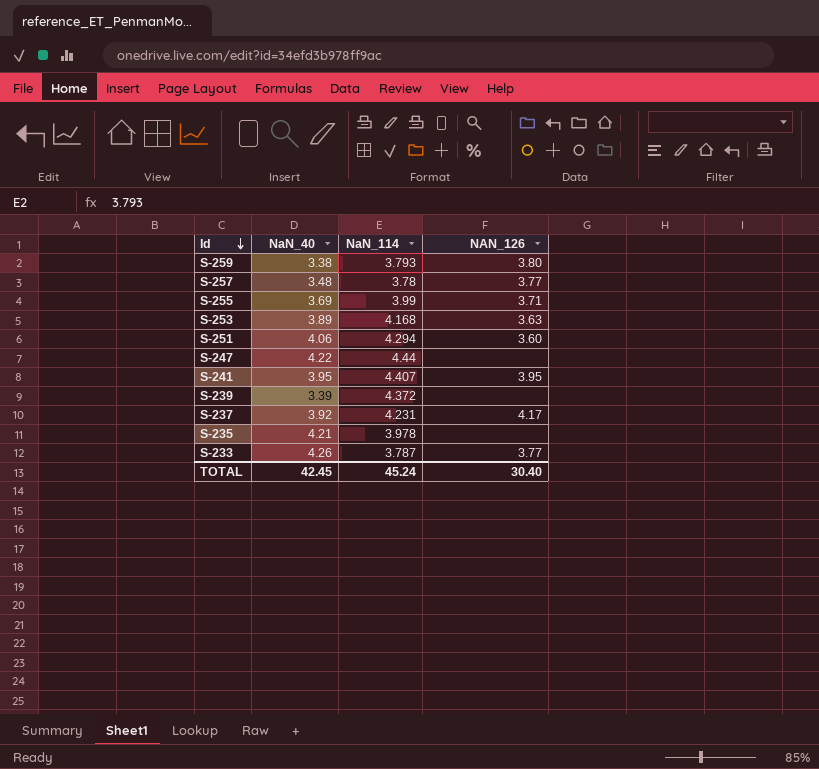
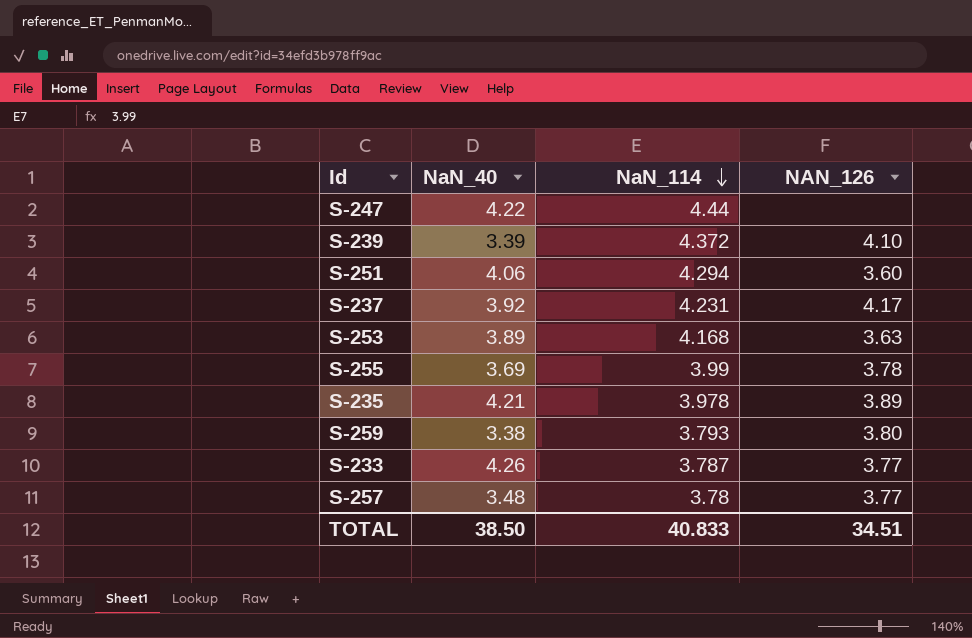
row order: Id descending -> NaN_114 descending
row S-241: 3.95 | 4.407 | 3.95 -> none
S-239 | NAN_126: none -> 4.10
S-255 | NAN_126: 3.71 -> 3.78
S-235 | NAN_126: none -> 3.89
TOTAL | NaN_40: 42.45 -> 38.50
TOTAL | NaN_114: 45.24 -> 40.833
TOTAL | NAN_126: 30.40 -> 34.51

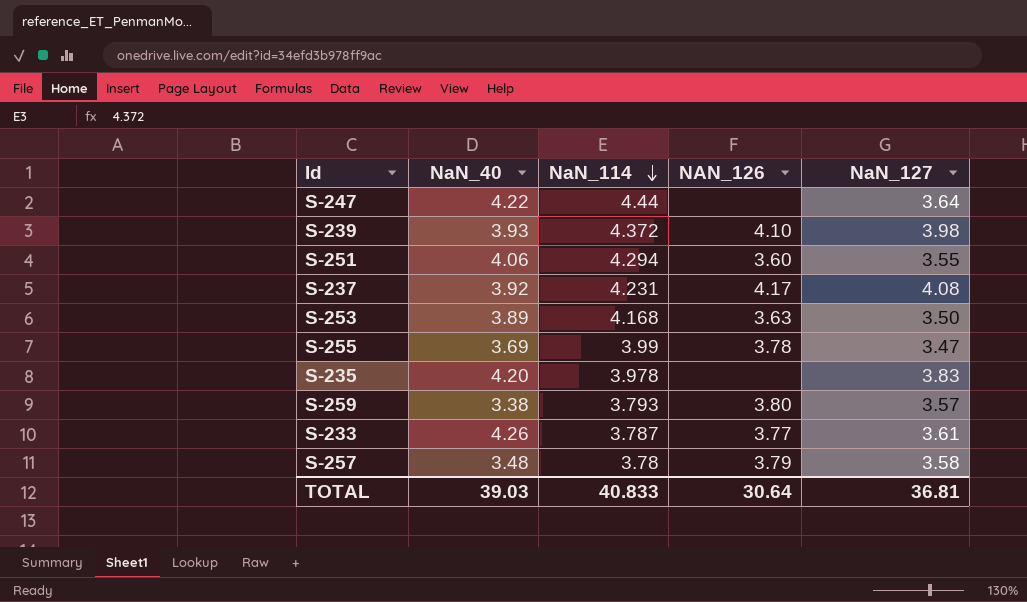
column NaN_127 | position: none -> 5
S-239 | NaN_40: 3.39 -> 3.93
S-235 | NaN_40: 4.21 -> 4.20
S-235 | NAN_126: 3.89 -> none
S-257 | NAN_126: 3.77 -> 3.79
TOTAL | NaN_40: 38.50 -> 39.03
TOTAL | NAN_126: 34.51 -> 30.64

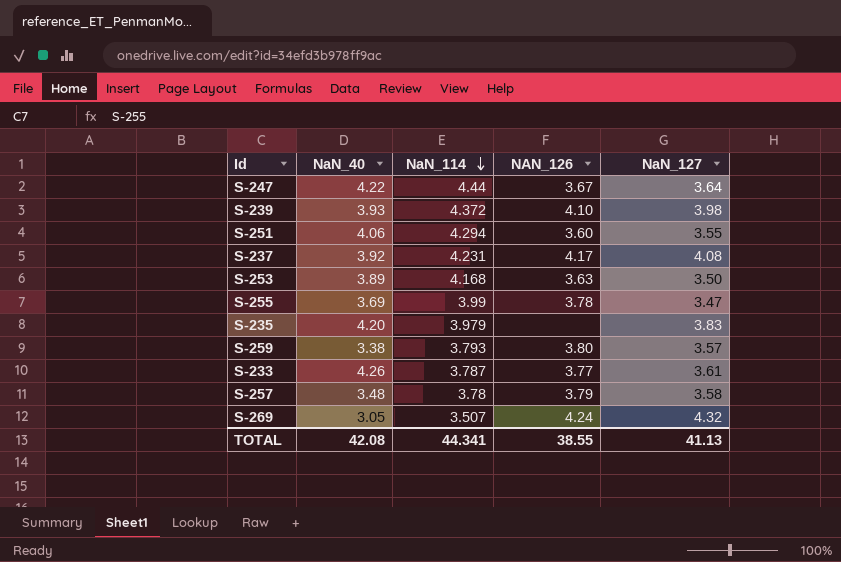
S-247 | NAN_126: none -> 3.67
S-235 | NaN_114: 3.978 -> 3.979
row S-269: none -> 3.05 | 3.507 | 4.24 | 4.32
TOTAL | NaN_40: 39.03 -> 42.08
TOTAL | NaN_114: 40.833 -> 44.341
TOTAL | NAN_126: 30.64 -> 38.55
TOTAL | NaN_127: 36.81 -> 41.13

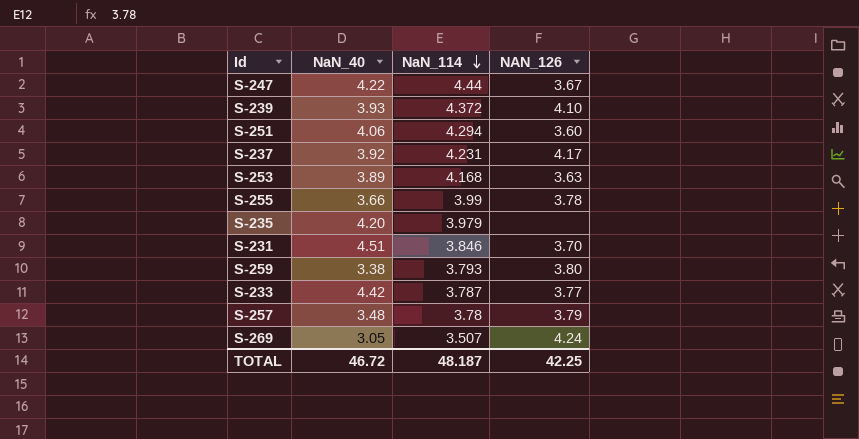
column NaN_127 | position: 5 -> none
S-255 | NaN_40: 3.69 -> 3.66
row S-231: none -> 4.51 | 3.846 | 3.70
S-233 | NaN_40: 4.26 -> 4.42
TOTAL | NaN_40: 42.08 -> 46.72
TOTAL | NaN_114: 44.341 -> 48.187
TOTAL | NAN_126: 38.55 -> 42.25

